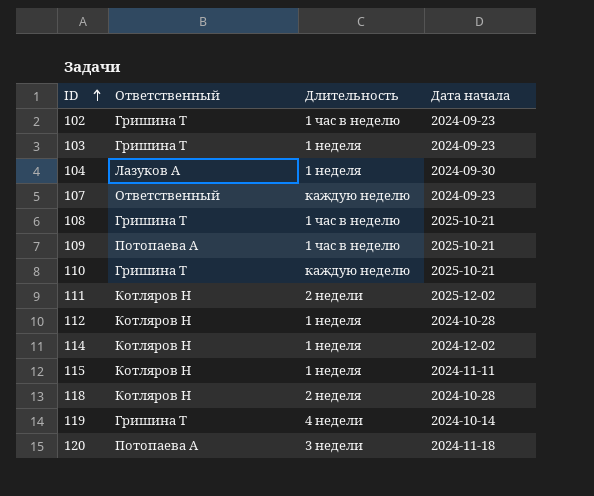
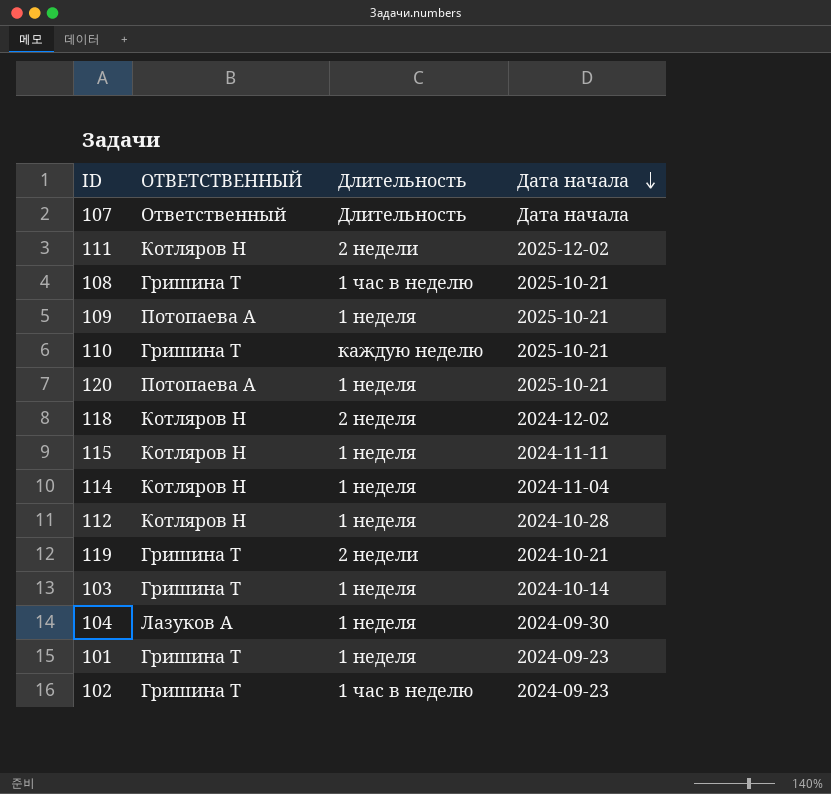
row order: ID ascending -> Дата начала descending
column name: Ответственный -> ОТВЕТСТВЕННЫЙ
107 | Длительность: каждую неделю -> Длительность
107 | Дата начала: 2024-09-23 -> Дата начала
109 | Длительность: 1 час в неделю -> 1 неделя
120 | Длительность: 3 недели -> 1 неделя
120 | Дата начала: 2024-11-18 -> 2025-10-21
118 | Дата начала: 2024-10-28 -> 2024-12-02
114 | Дата начала: 2024-12-02 -> 2024-11-04
119 | Длительность: 4 недели -> 2 недели
119 | Дата начала: 2024-10-14 -> 2024-10-21
103 | Дата начала: 2024-09-23 -> 2024-10-14
row 101: none -> Гришина Т | 1 неделя | 2024-09-23

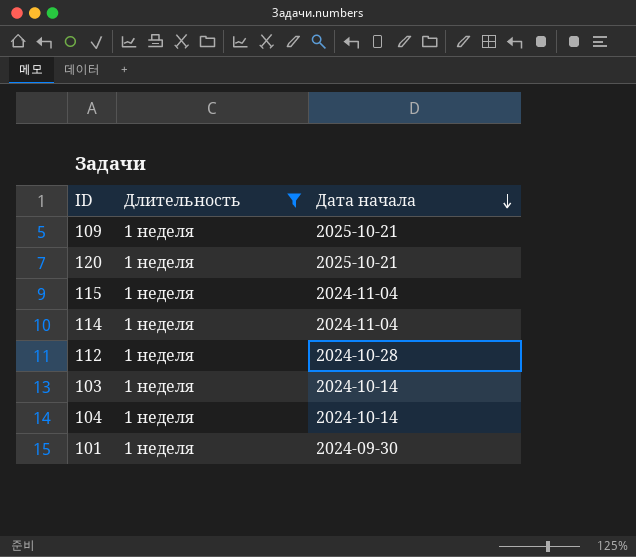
filter: none -> Длительность = 1 неделя
column ОТВЕТСТВЕННЫЙ | position: 2 -> none
115 | Дата начала: 2024-11-11 -> 2024-11-04
104 | Дата начала: 2024-09-30 -> 2024-10-14
101 | Дата начала: 2024-09-23 -> 2024-09-30

